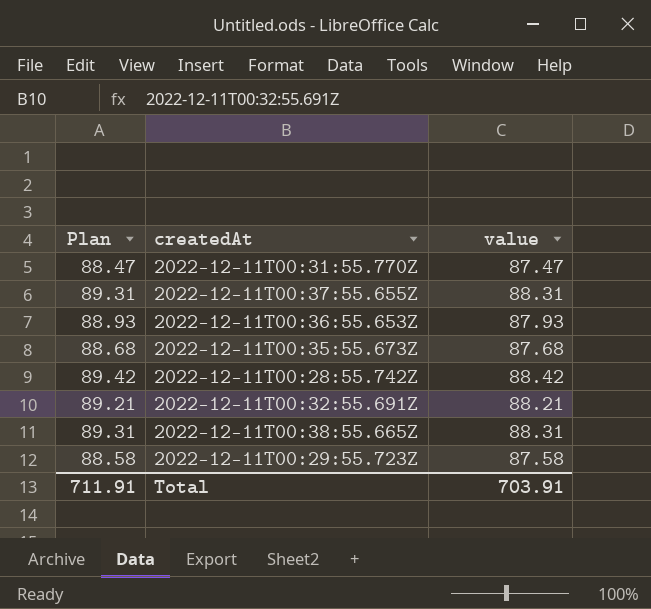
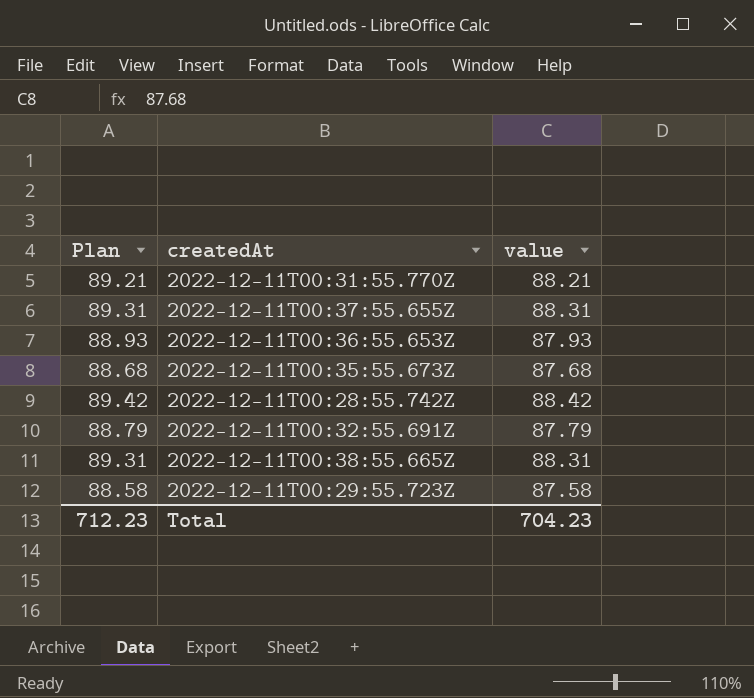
2022-12-11T00:31:55.770Z | Plan: 88.47 -> 89.21
2022-12-11T00:31:55.770Z | value: 87.47 -> 88.21
2022-12-11T00:32:55.691Z | Plan: 89.21 -> 88.79
2022-12-11T00:32:55.691Z | value: 88.21 -> 87.79
Total | Plan: 711.91 -> 712.23
Total | value: 703.91 -> 704.23

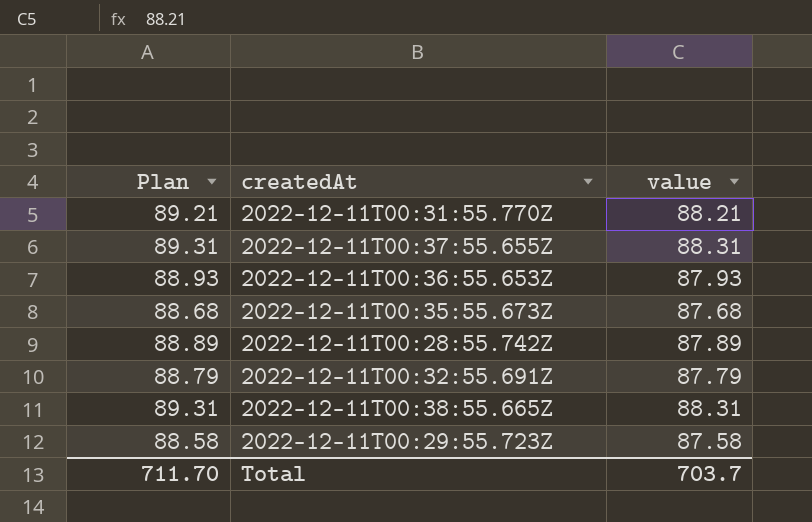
2022-12-11T00:28:55.742Z | Plan: 89.42 -> 88.89
2022-12-11T00:28:55.742Z | value: 88.42 -> 87.89
Total | Plan: 712.23 -> 711.70
Total | value: 704.23 -> 703.7

